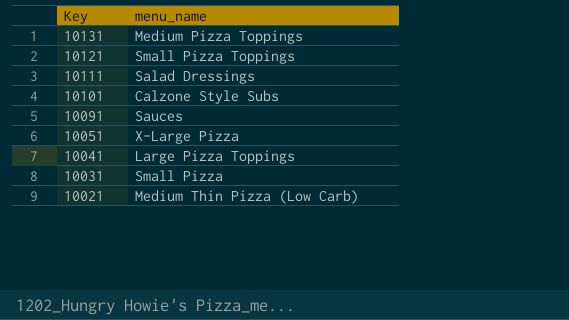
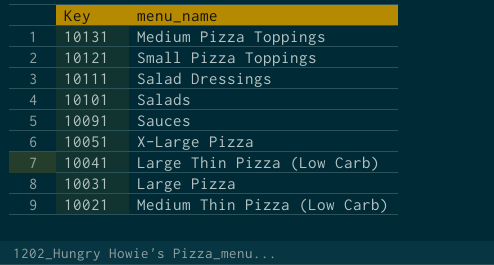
10101 | menu_name: Calzone Style Subs -> Salads
10041 | menu_name: Large Pizza Toppings -> Large Thin Pizza (Low Carb)
10031 | menu_name: Small Pizza -> Large Pizza

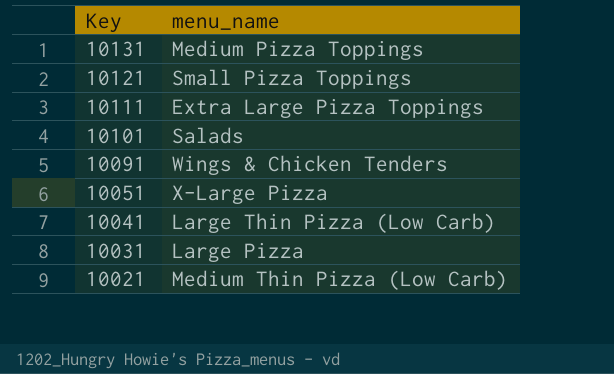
10111 | menu_name: Salad Dressings -> Extra Large Pizza Toppings
10091 | menu_name: Sauces -> Wings & Chicken Tenders

